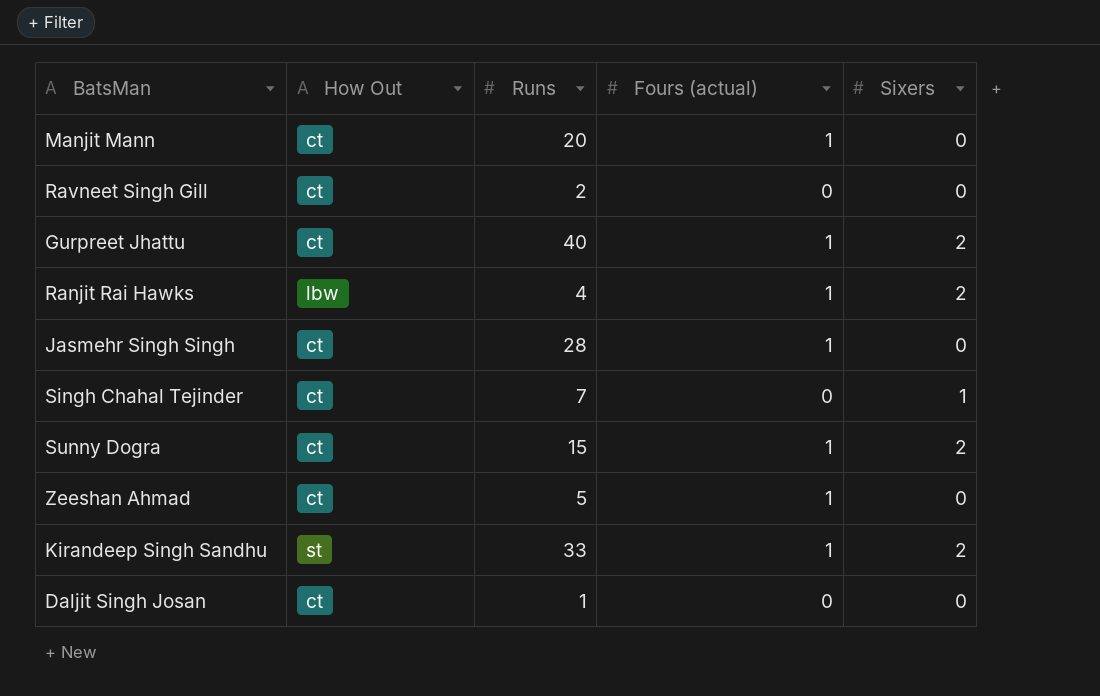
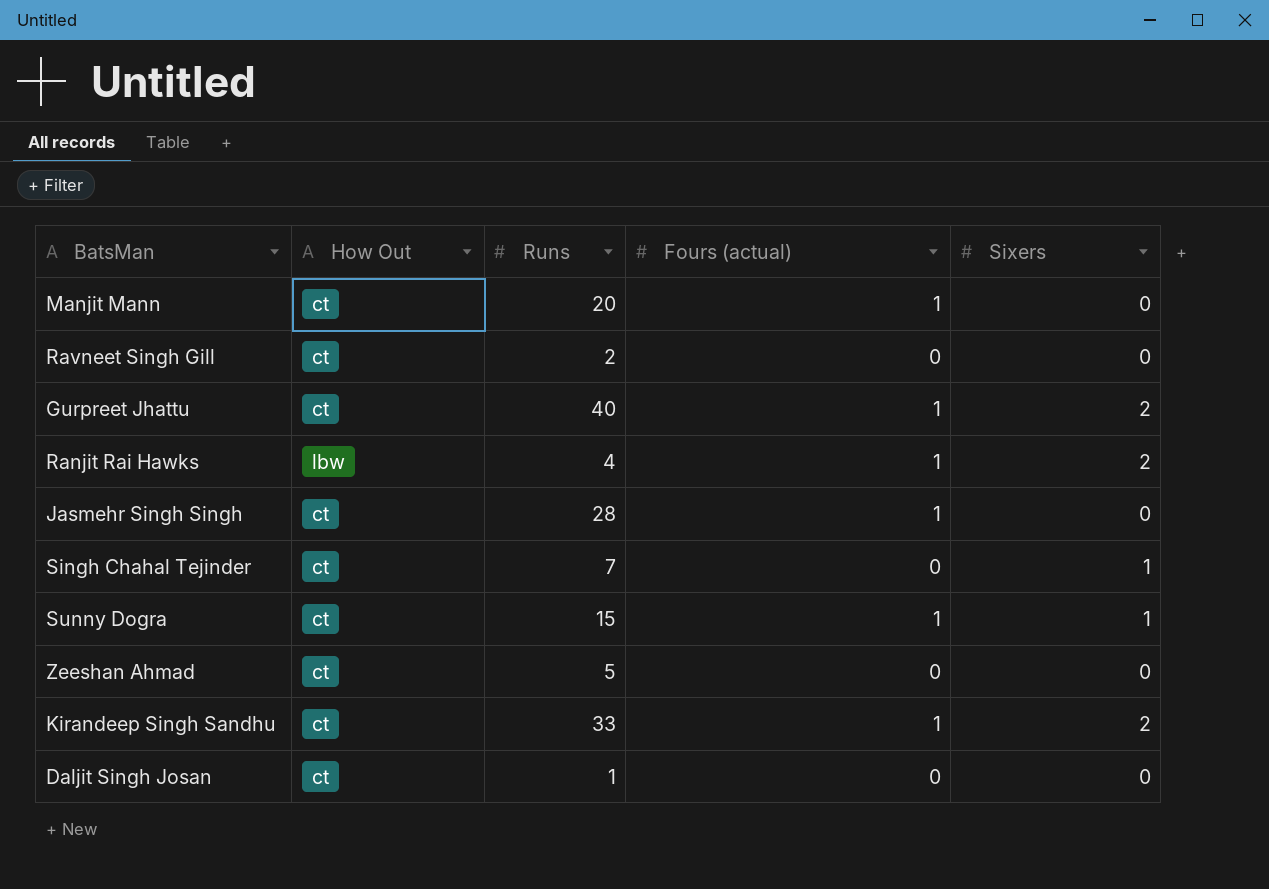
Sunny Dogra | Sixers: 2 -> 1
Zeeshan Ahmad | Fours (actual): 1 -> 0
Kirandeep Singh Sandhu | How Out: st -> ct

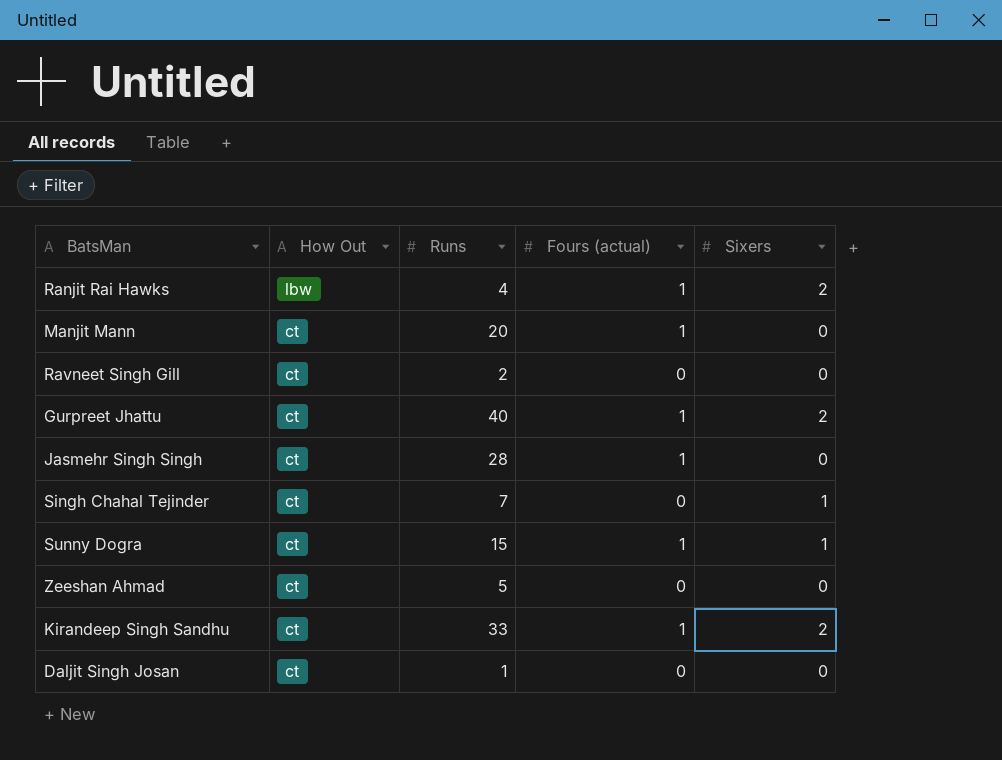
row order: none -> How Out descending

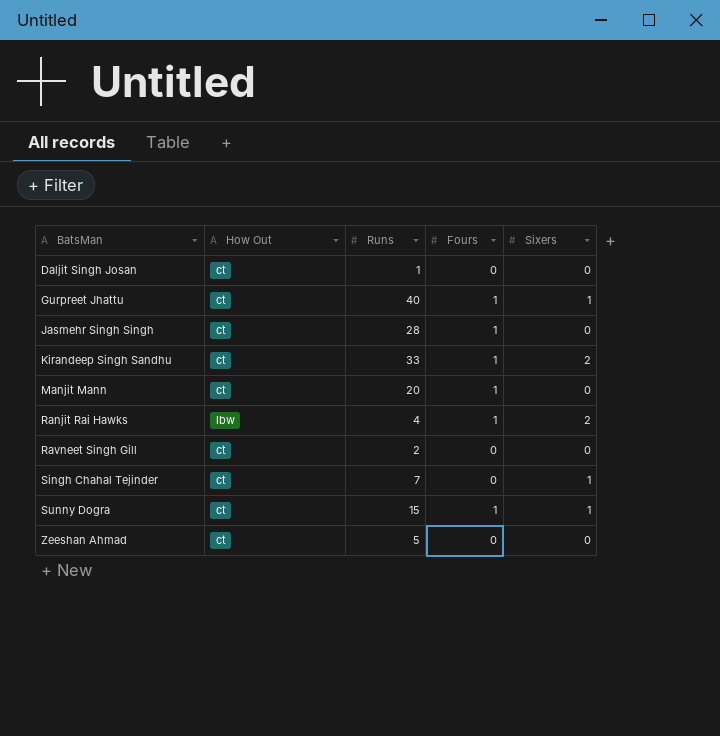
row order: How Out descending -> BatsMan ascending
column name: Fours (actual) -> Fours
Gurpreet Jhattu | Sixers: 2 -> 1

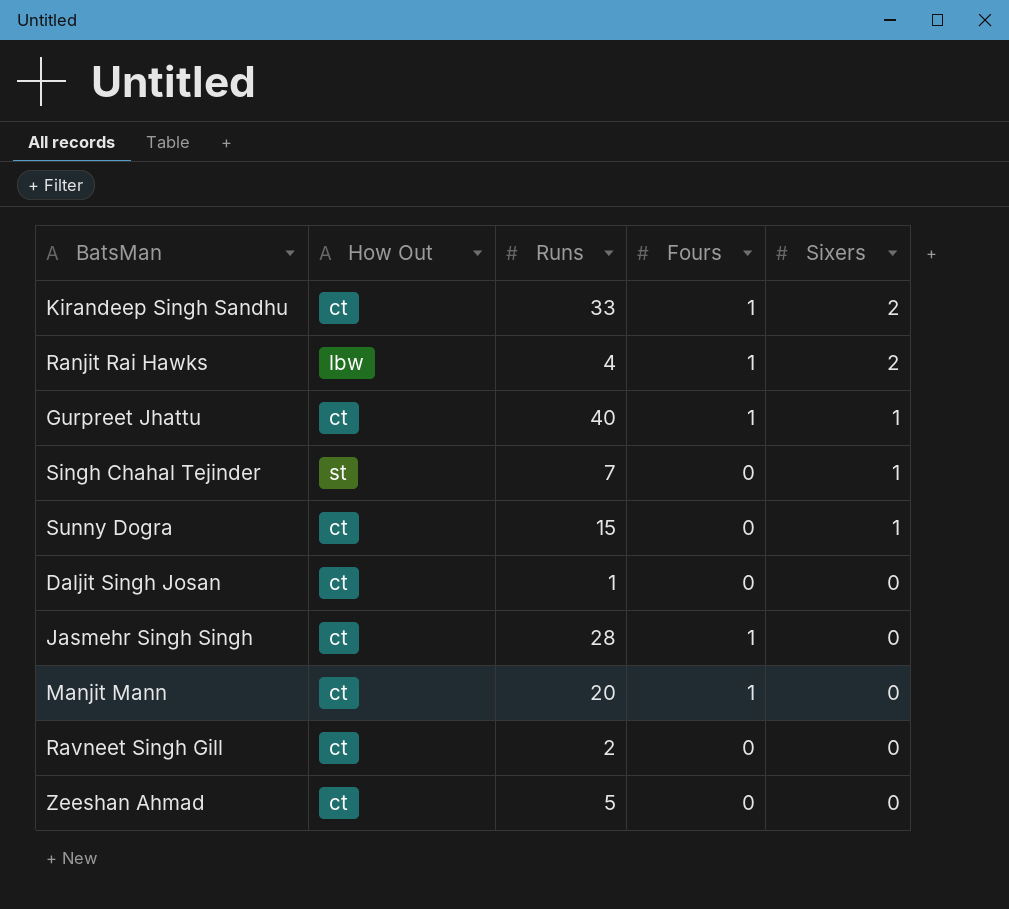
row order: BatsMan ascending -> Sixers descending
Singh Chahal Tejinder | How Out: ct -> st
Sunny Dogra | Fours: 1 -> 0

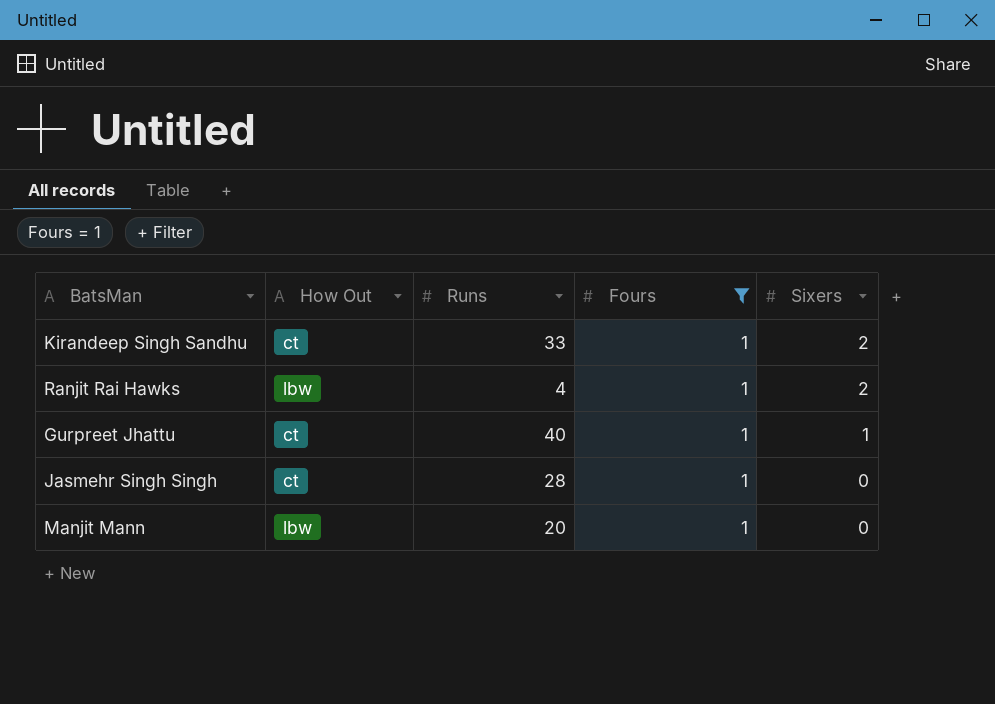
filter: none -> Fours = 1
Manjit Mann | How Out: ct -> lbw

